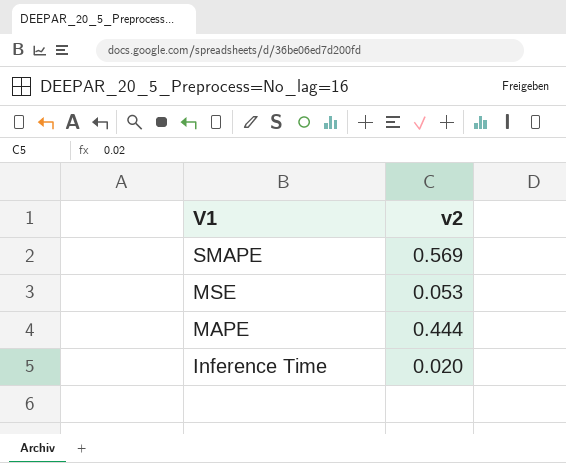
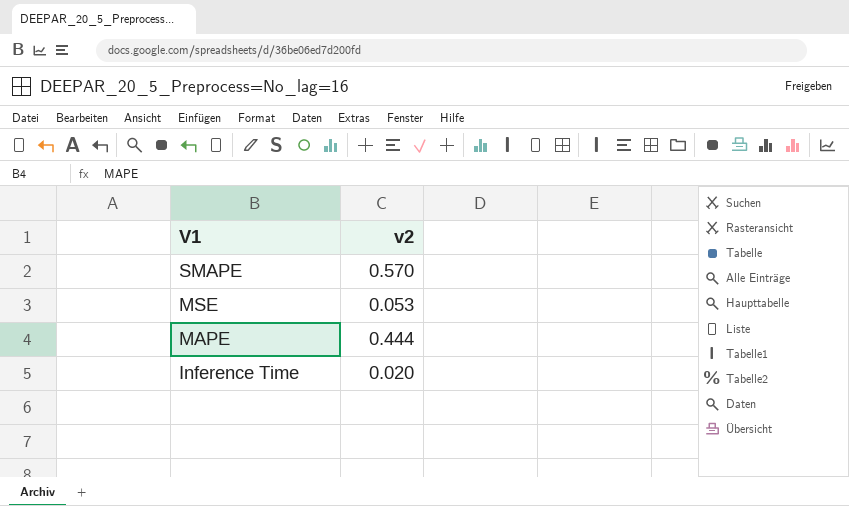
SMAPE | v2: 0.569 -> 0.570

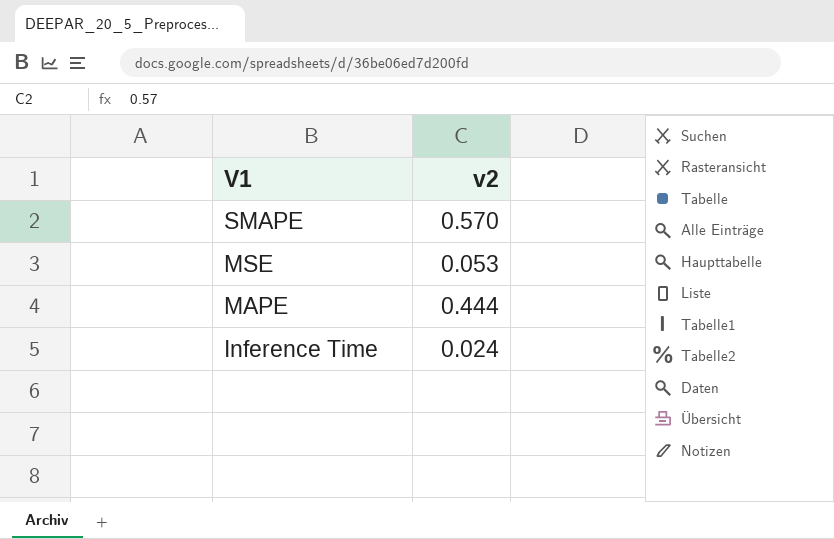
Inference Time | v2: 0.020 -> 0.024

